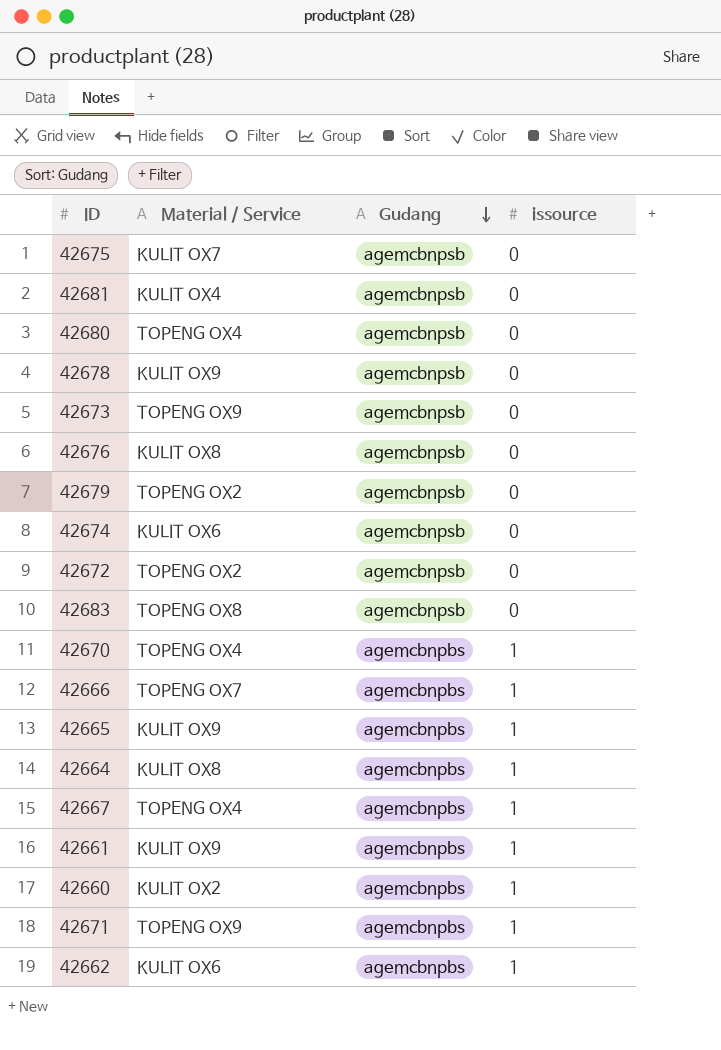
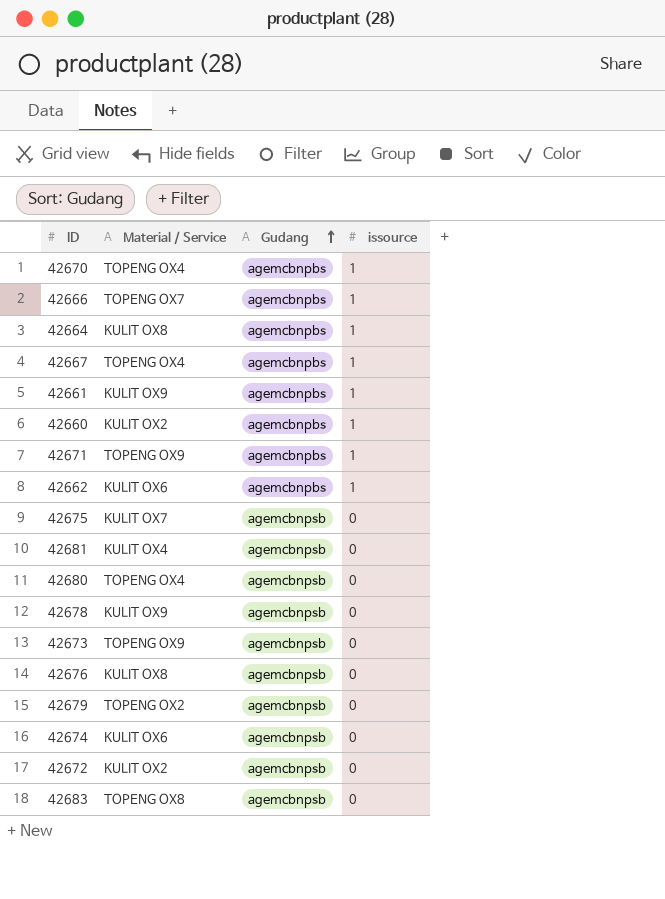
row order: Gudang descending -> Gudang ascending
row 42665: KULIT OX9 | agemcbnpbs | 1 -> none
42672 | Material / Service: TOPENG OX2 -> KULIT OX2

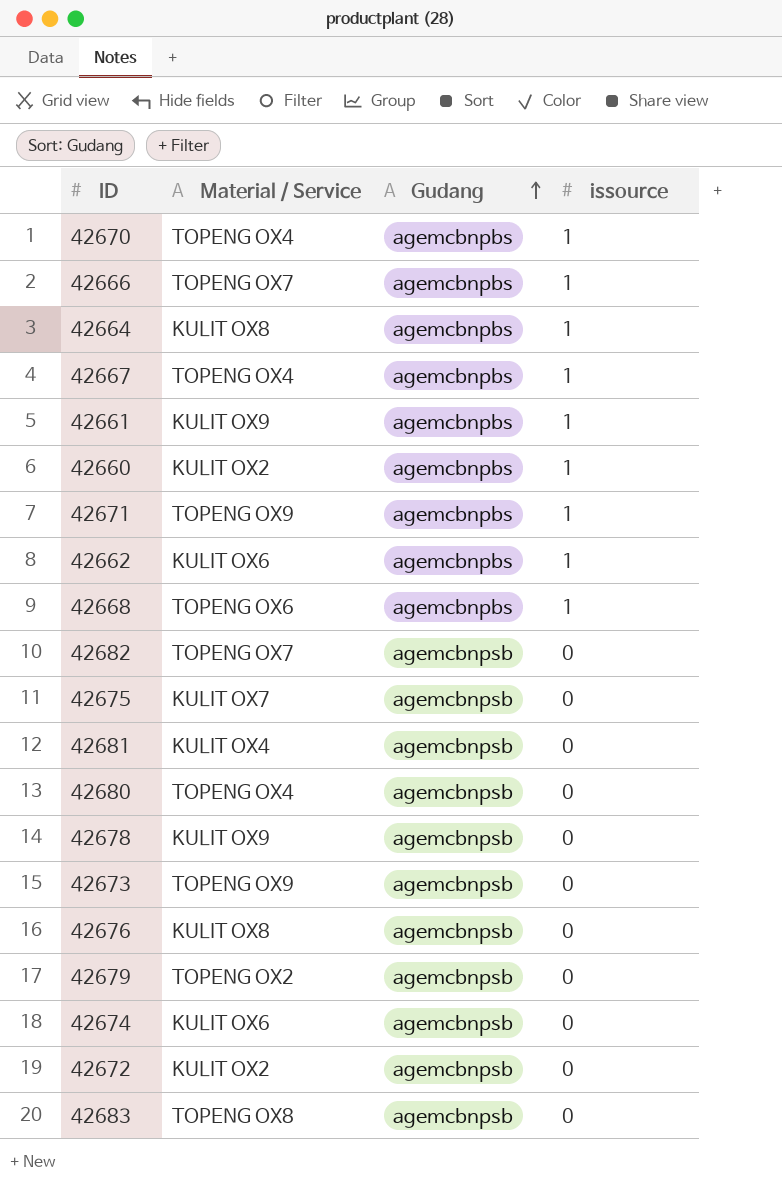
row 42668: none -> TOPENG OX6 | agemcbnpbs | 1
row 42682: none -> TOPENG OX7 | agemcbnpsb | 0

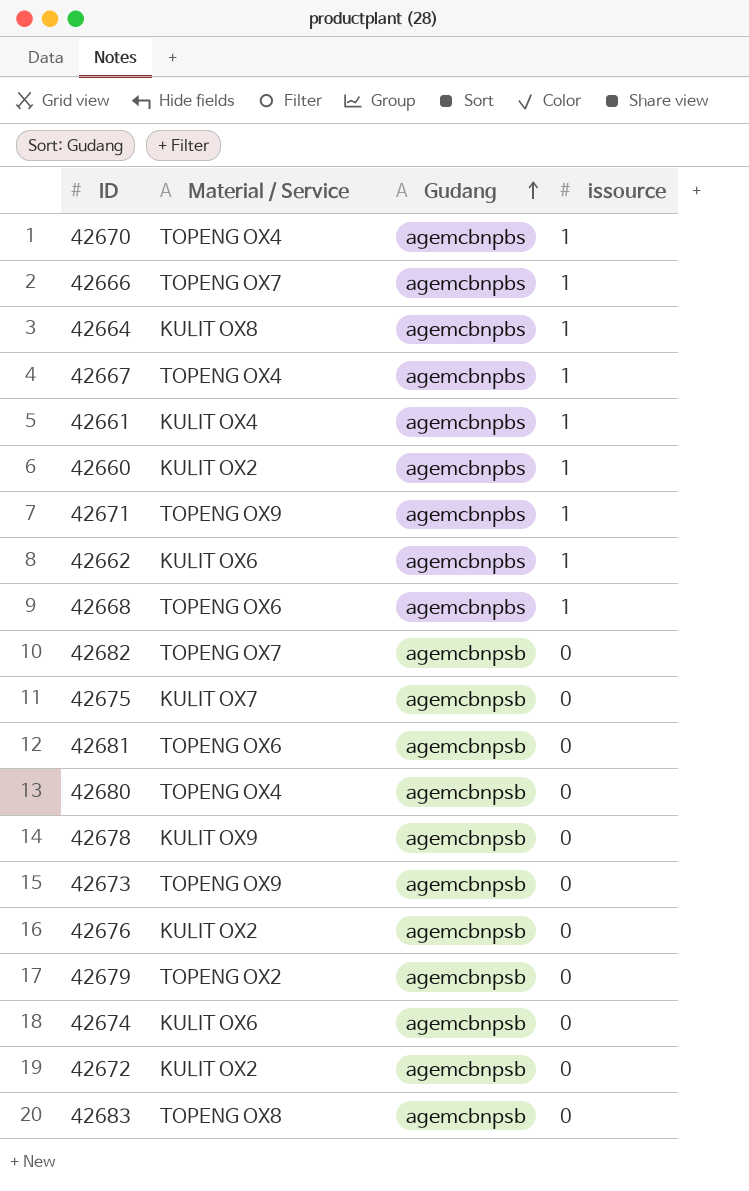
42661 | Material / Service: KULIT OX9 -> KULIT OX4
42681 | Material / Service: KULIT OX4 -> TOPENG OX6
42676 | Material / Service: KULIT OX8 -> KULIT OX2

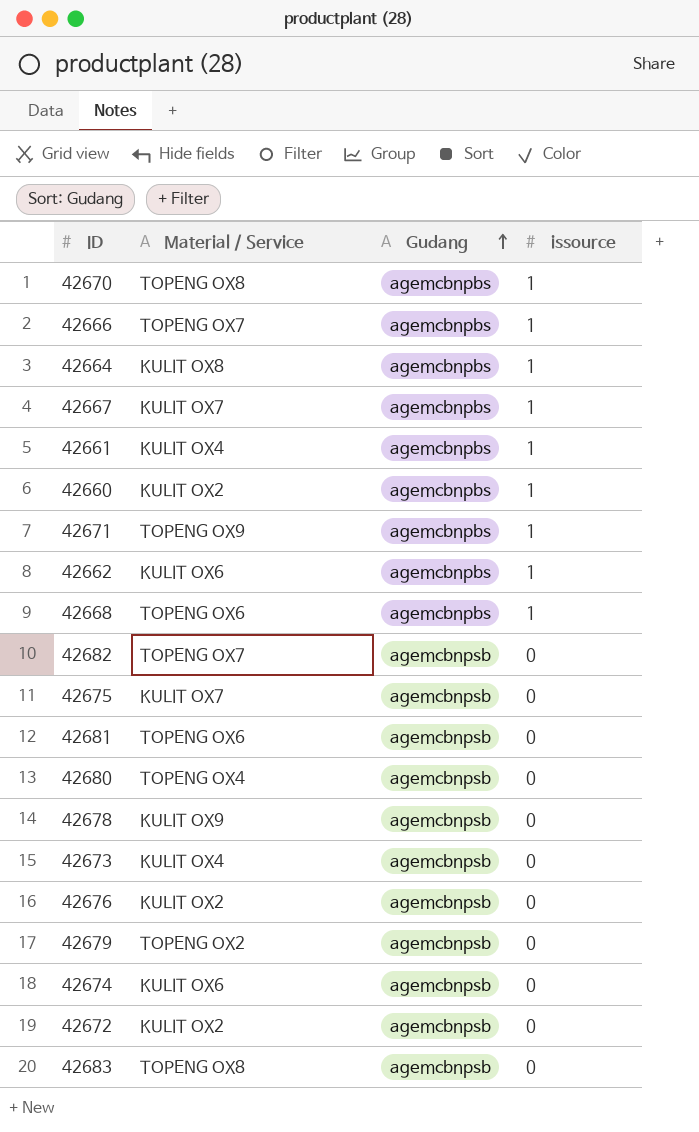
42670 | Material / Service: TOPENG OX4 -> TOPENG OX8
42667 | Material / Service: TOPENG OX4 -> KULIT OX7
42673 | Material / Service: TOPENG OX9 -> KULIT OX4

